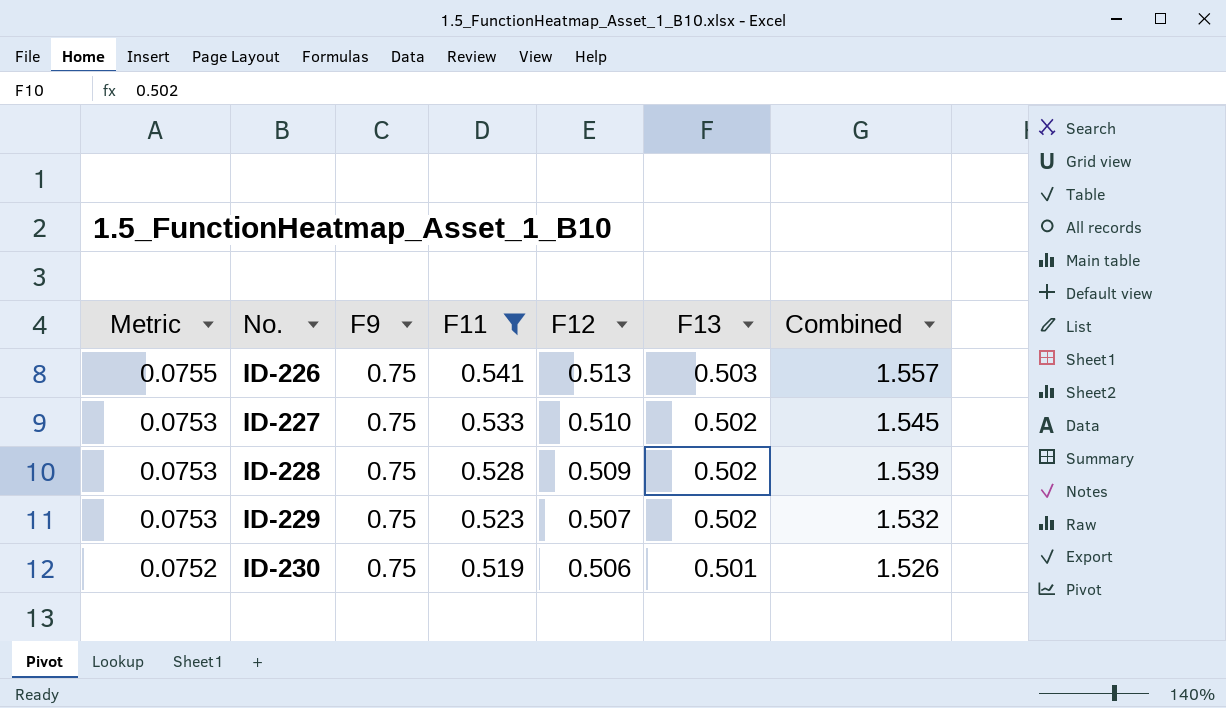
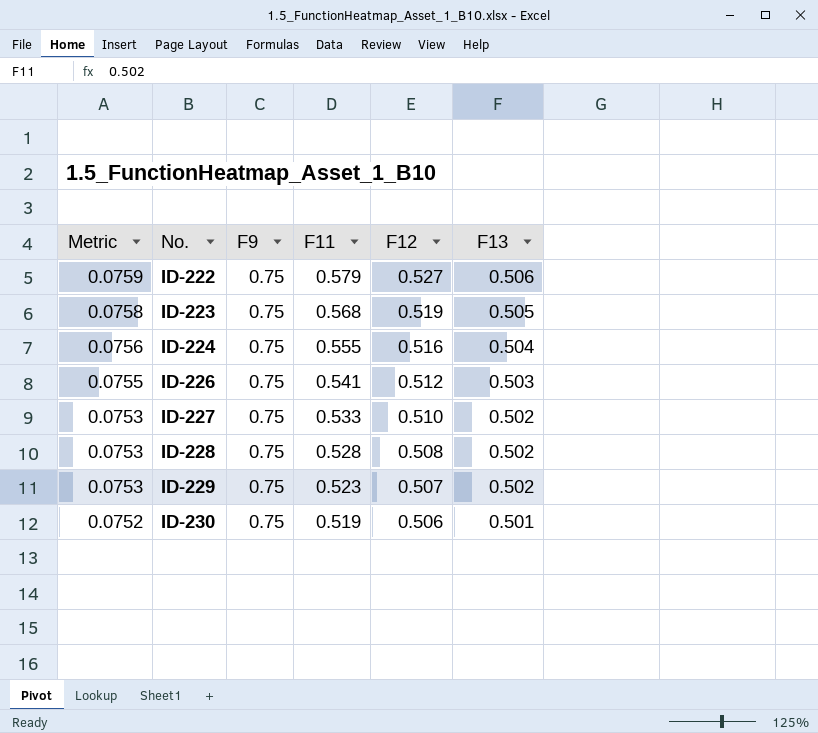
filter: F11 <= 0.541 -> none
column Combined | formula: [F11] + [F12] + [F13] -> none
ID-226 | F12: 0.513 -> 0.512
ID-228 | F12: 0.509 -> 0.508

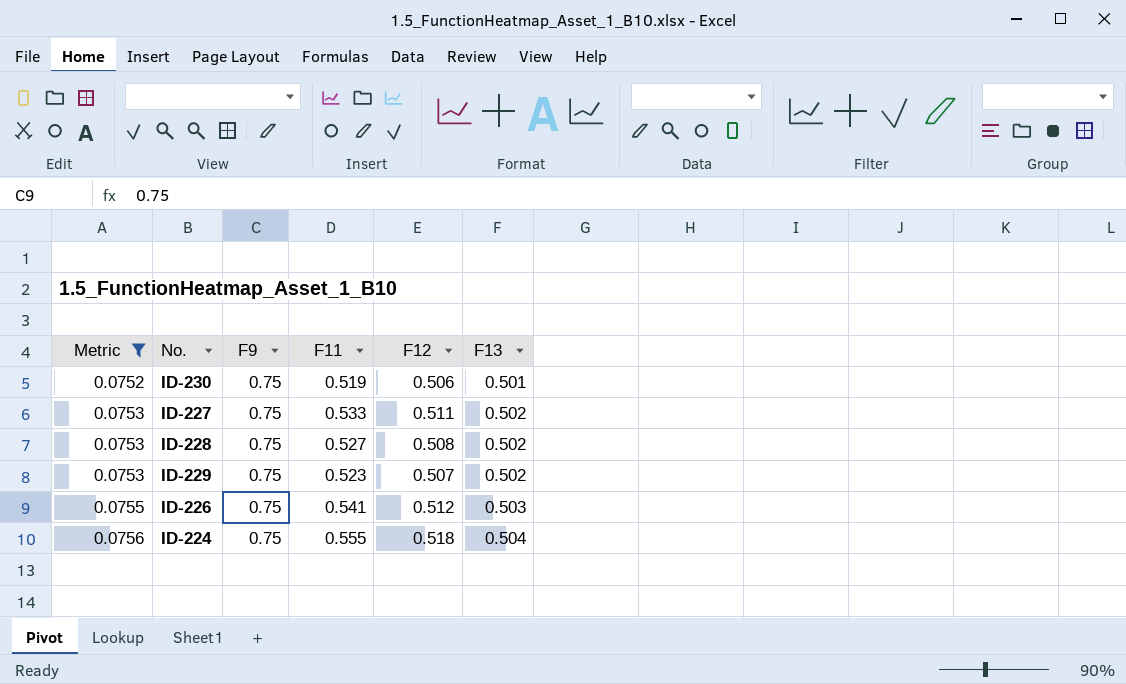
filter: none -> Metric <= 0.0756
row order: Metric descending -> Metric ascending
ID-227 | F12: 0.510 -> 0.511
ID-228 | F11: 0.528 -> 0.527
ID-224 | F12: 0.516 -> 0.518

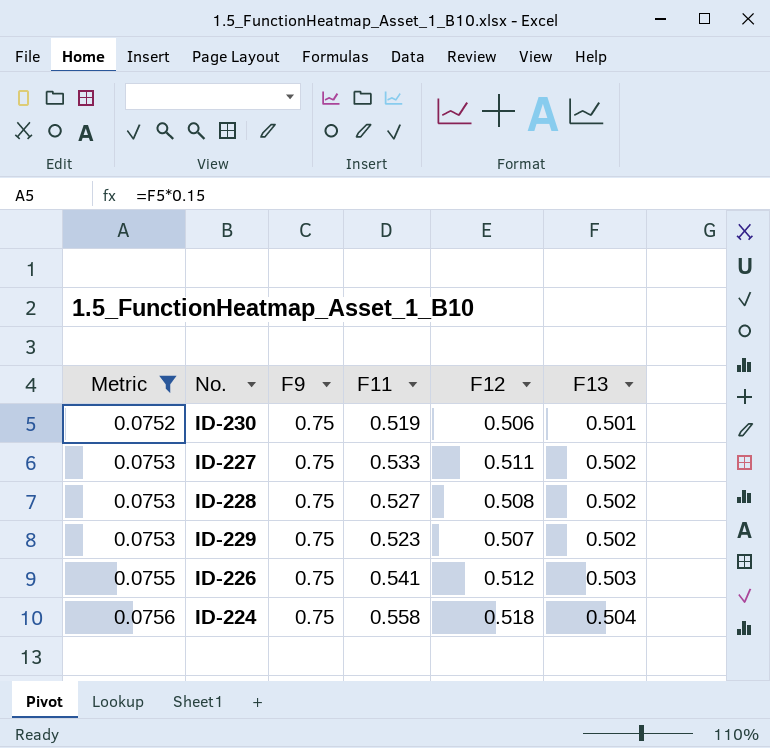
ID-224 | F11: 0.555 -> 0.558

